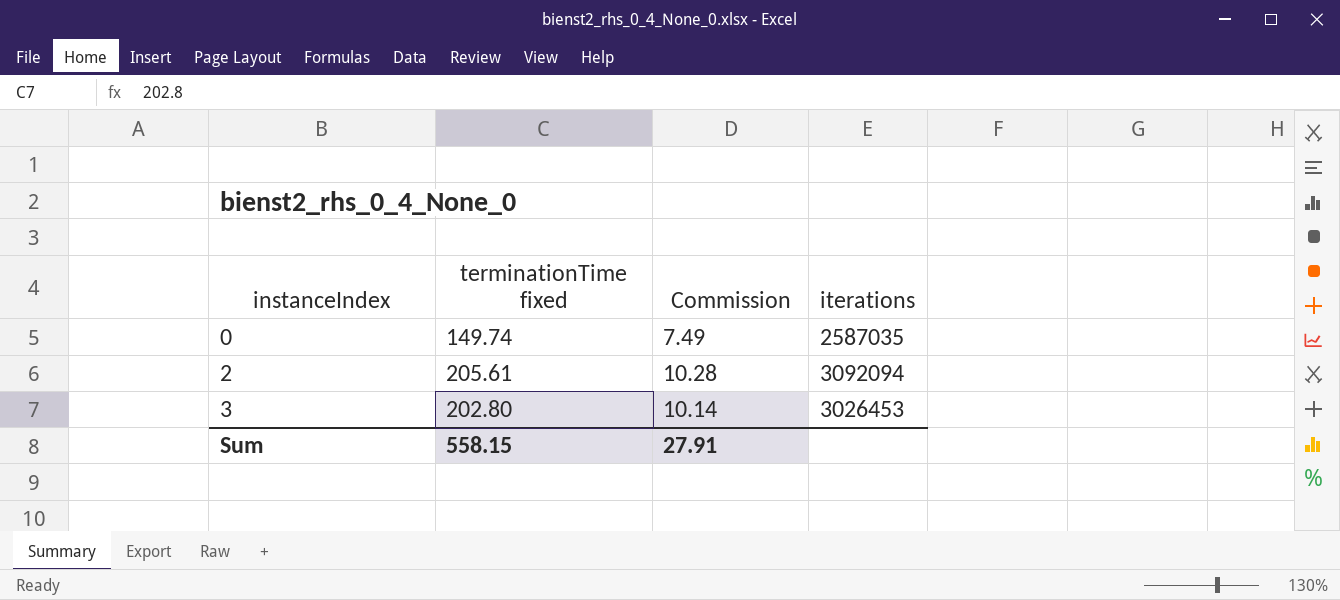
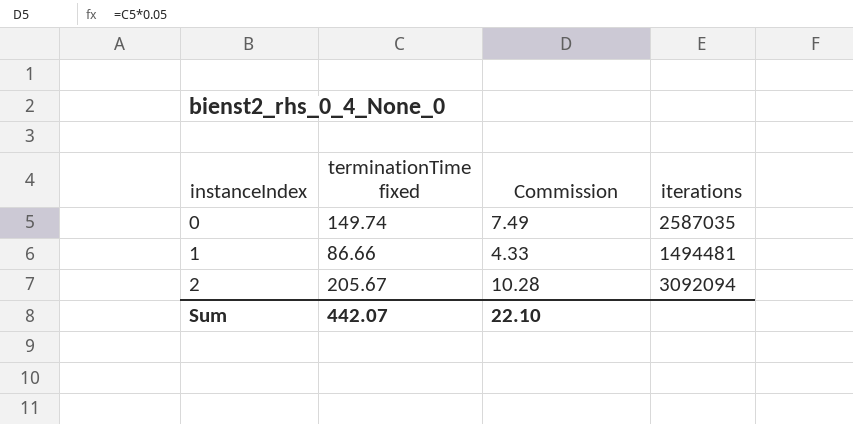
row 3: 202.80 | 10.14 | 3026453 -> none
row 1: none -> 86.66 | 4.33 | 1494481
2 | terminationTime fixed: 205.61 -> 205.67
Sum | terminationTime fixed: 558.15 -> 442.07
Sum | Commission: 27.91 -> 22.10

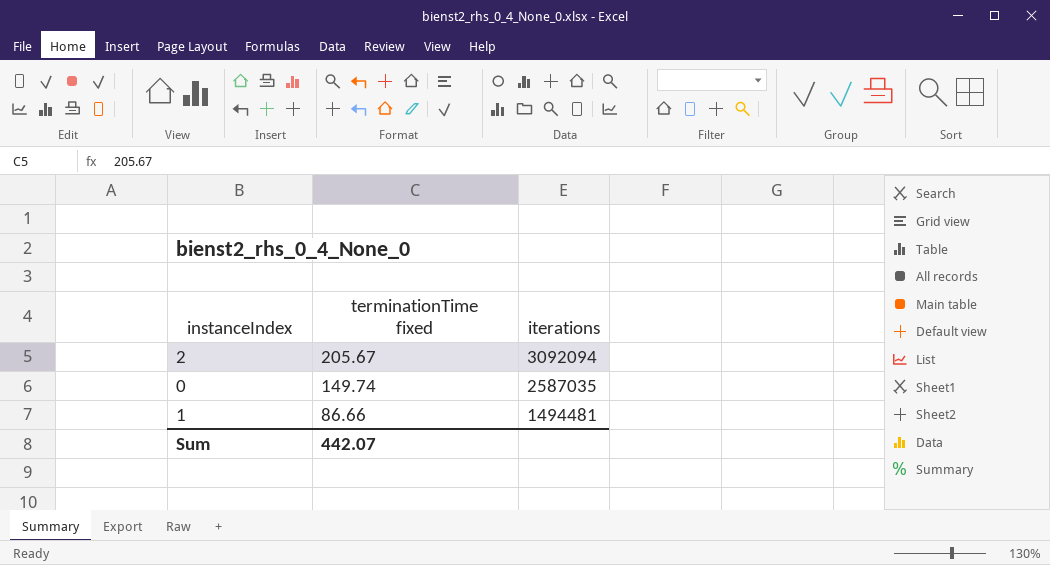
row order: instanceIndex ascending -> terminationTime fixed descending
column Commission | formula: [terminationTime fixed] * 0.05 -> none

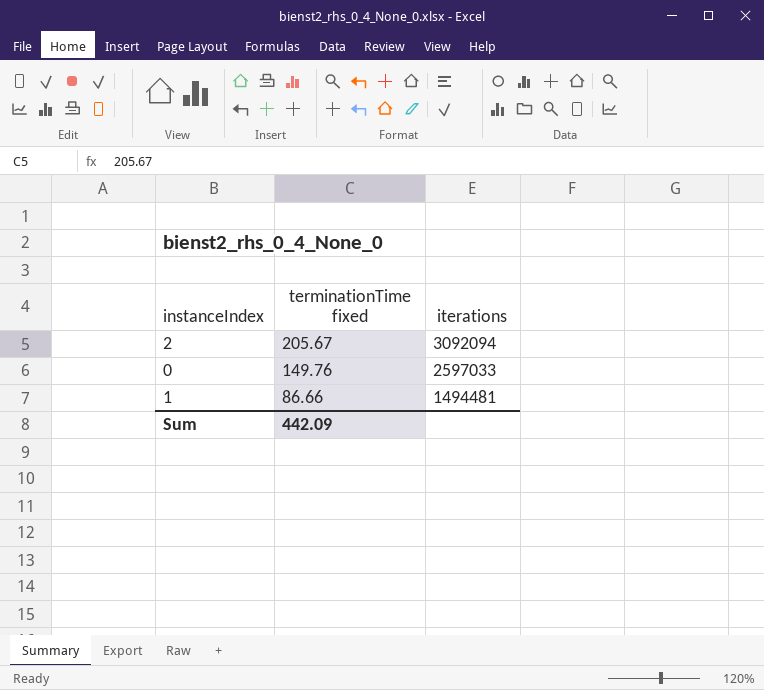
0 | terminationTime fixed: 149.74 -> 149.76
0 | iterations: 2587035 -> 2597033
Sum | terminationTime fixed: 442.07 -> 442.09

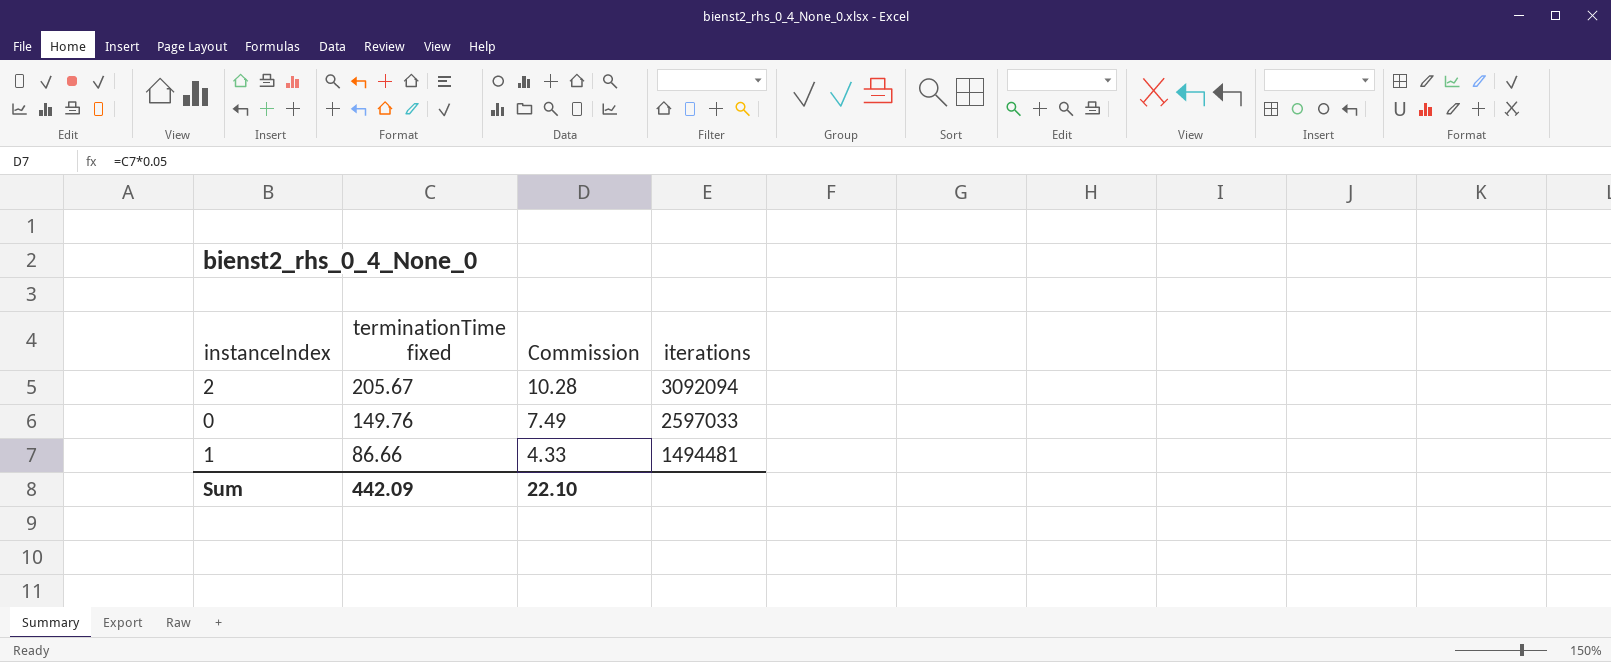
column Commission | formula: none -> [terminationTime fixed] * 0.05

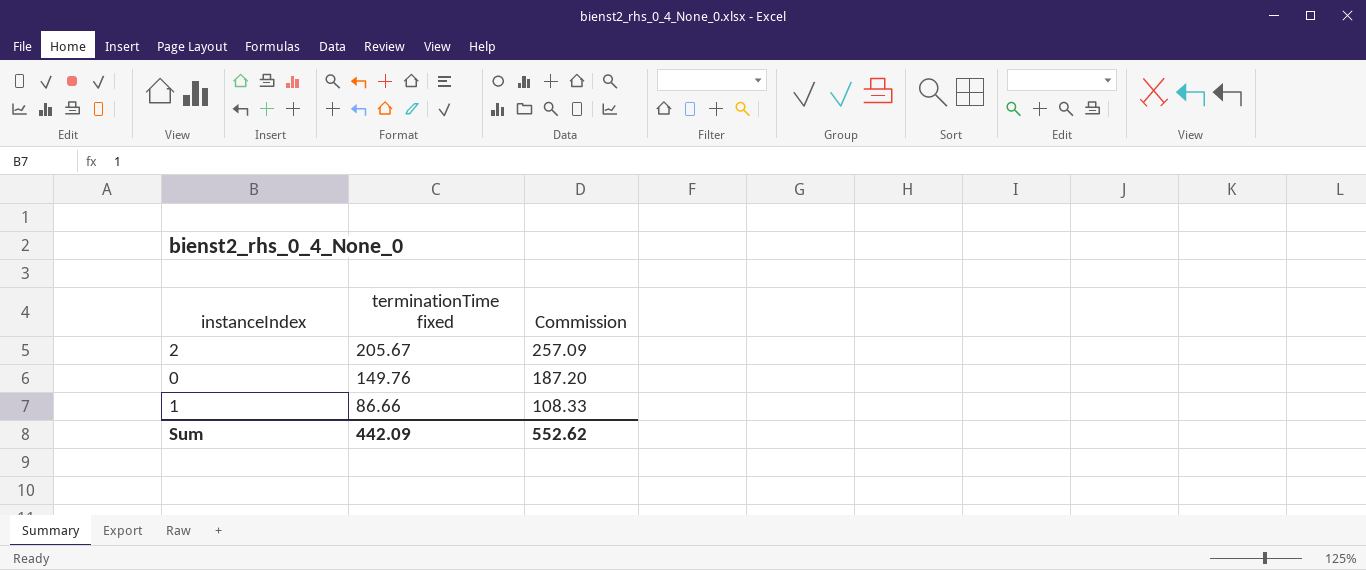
column iterations | position: 4 -> none
column Commission | formula: [terminationTime fixed] * 0.05 -> [terminationTime fixed] * 1.25
Sum | Commission: 22.10 -> 552.62

